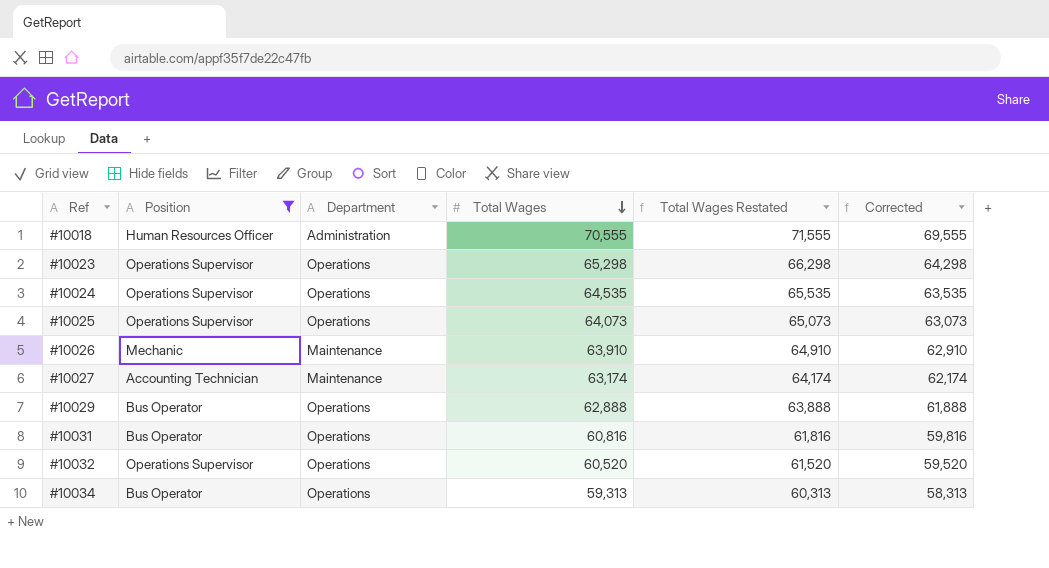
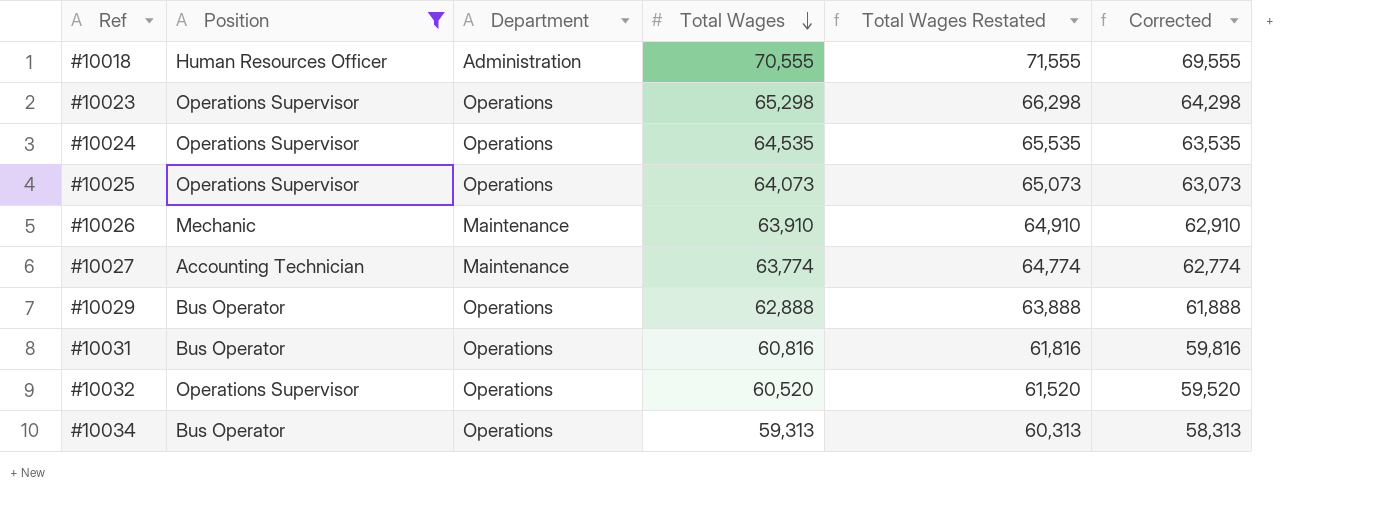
#10027 | Total Wages: 63,174 -> 63,774
#10027 | Total Wages Restated: 64,174 -> 64,774
#10027 | Corrected: 62,174 -> 62,774

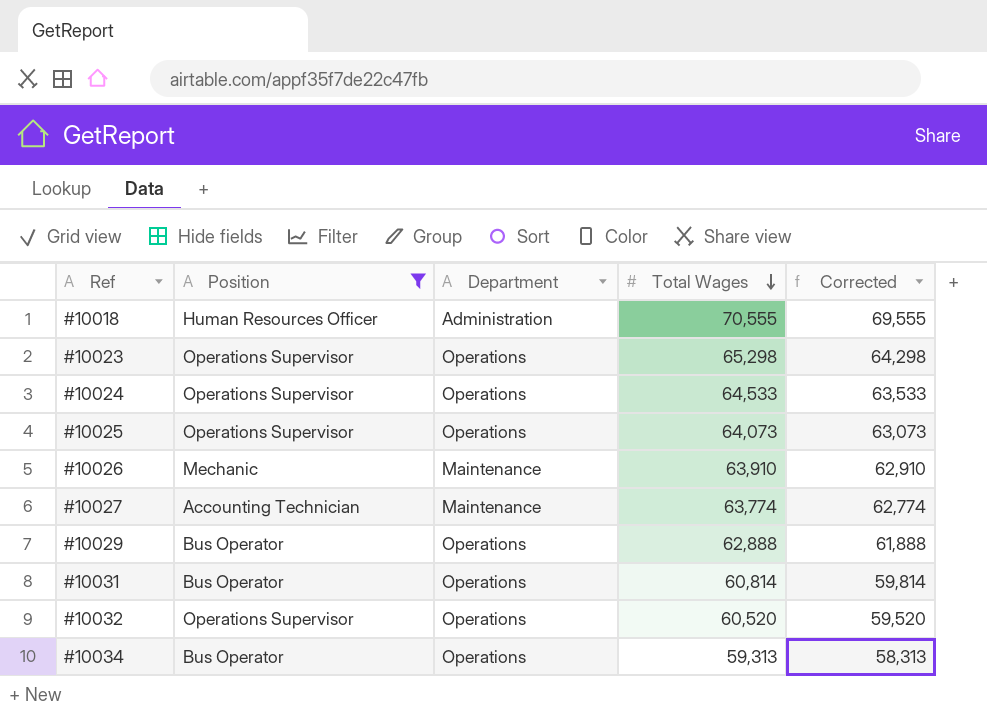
column Total Wages Restated | formula: [Total Wages] + 1000 -> none
#10024 | Total Wages: 64,535 -> 64,533
#10024 | Corrected: 63,535 -> 63,533
#10031 | Total Wages: 60,816 -> 60,814
#10031 | Corrected: 59,816 -> 59,814

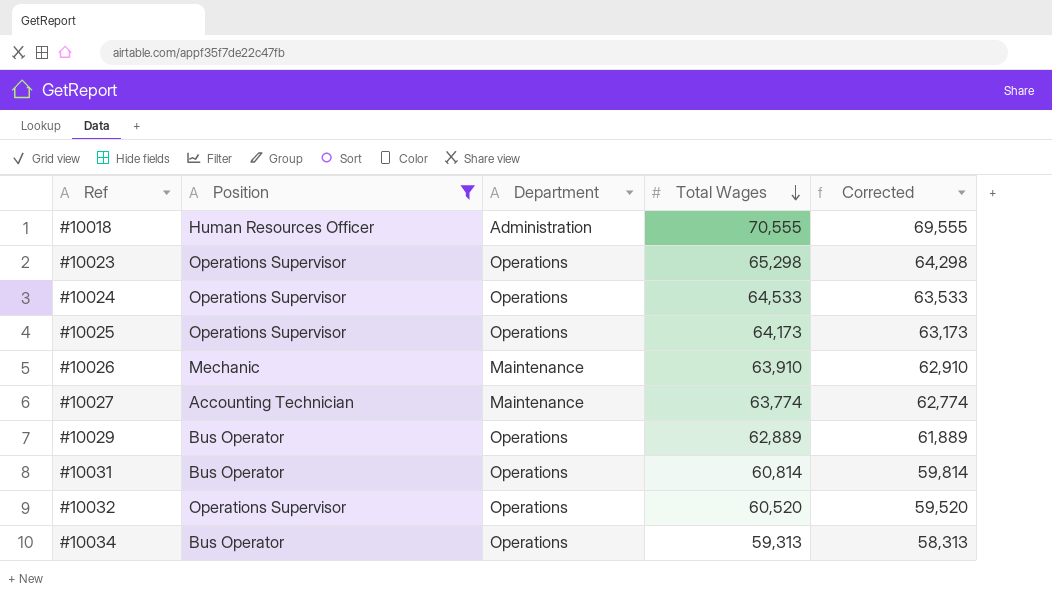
#10025 | Total Wages: 64,073 -> 64,173
#10025 | Corrected: 63,073 -> 63,173
#10029 | Total Wages: 62,888 -> 62,889
#10029 | Corrected: 61,888 -> 61,889

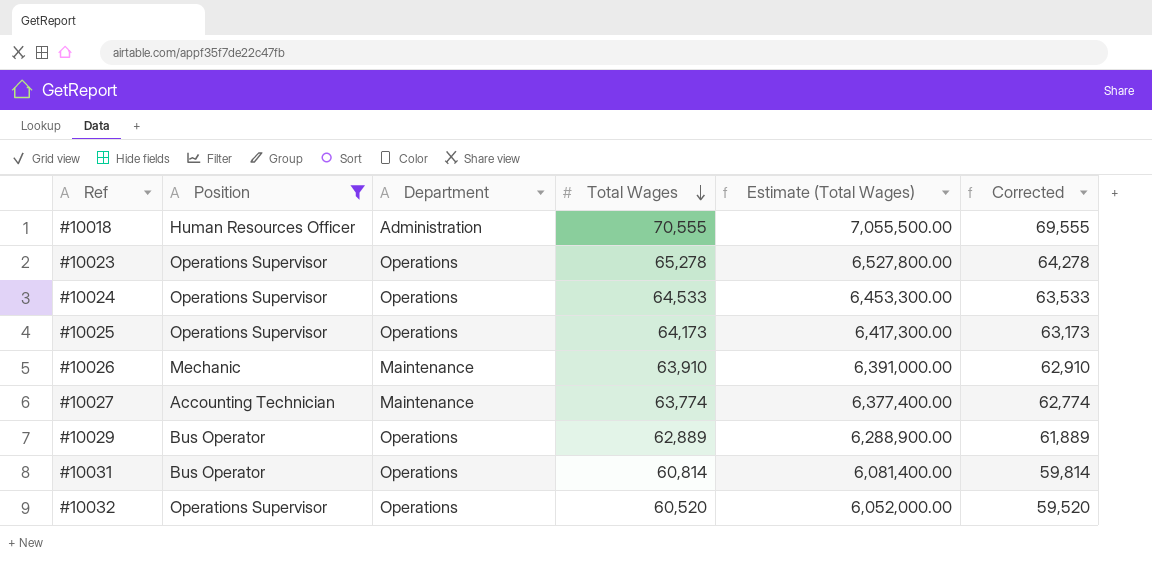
column Estimate (Total Wages) | formula: none -> [Total Wages] * 100
row #10034: Bus Operator | Operations | 59,313 | 58,313 -> none
#10023 | Total Wages: 65,298 -> 65,278
#10023 | Corrected: 64,298 -> 64,278

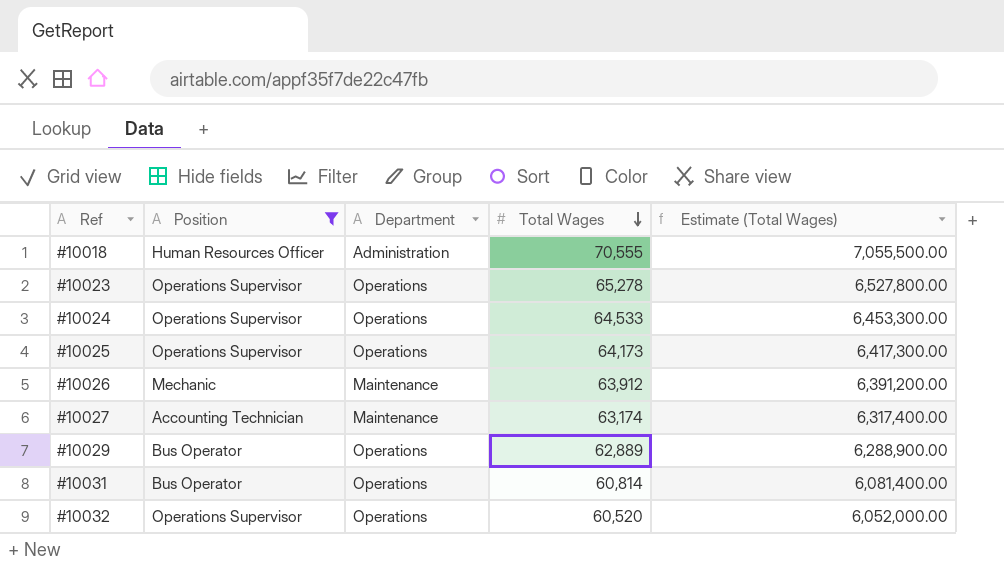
column Corrected | formula: [Total Wages] - 1000 -> none
#10026 | Total Wages: 63,910 -> 63,912
#10026 | Estimate (Total Wages): 6,391,000.00 -> 6,391,200.00
#10027 | Total Wages: 63,774 -> 63,174
#10027 | Estimate (Total Wages): 6,377,400.00 -> 6,317,400.00

